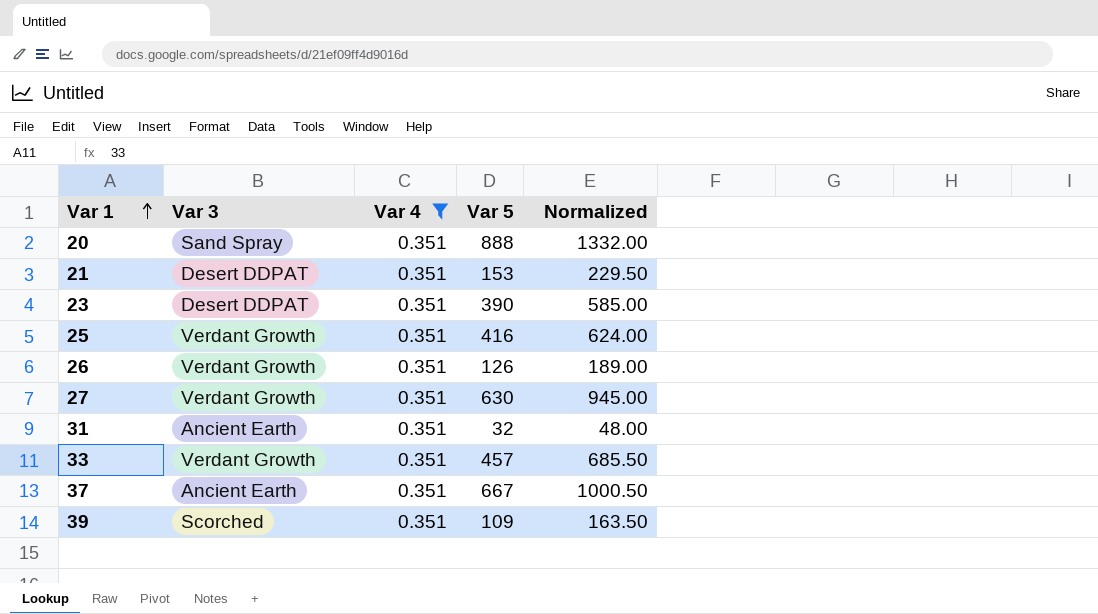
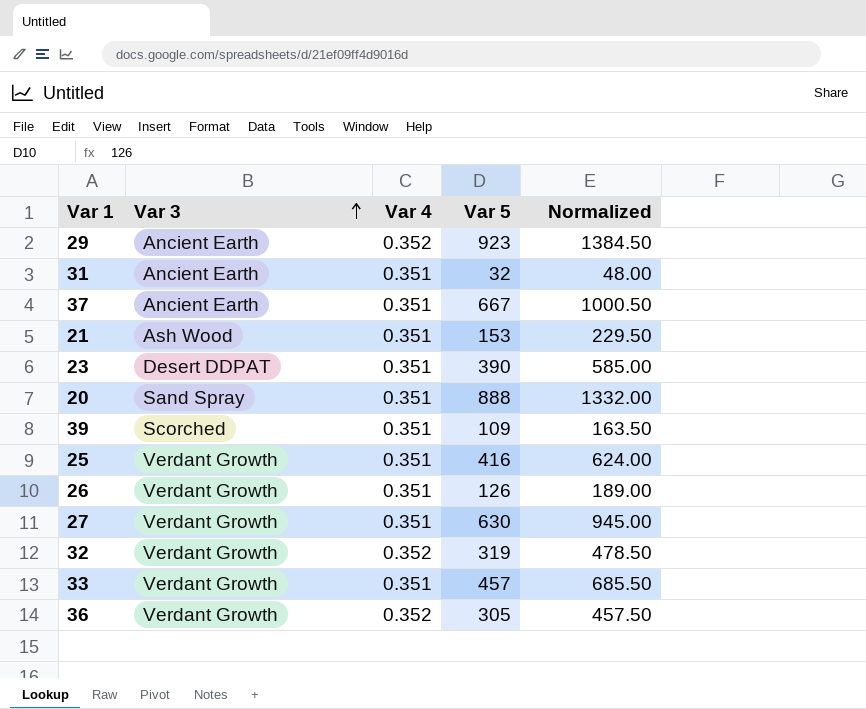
filter: Var 4 = 0.351 -> none
row order: Var 1 ascending -> Var 3 ascending
21 | Var 3: Desert DDPAT -> Ash Wood

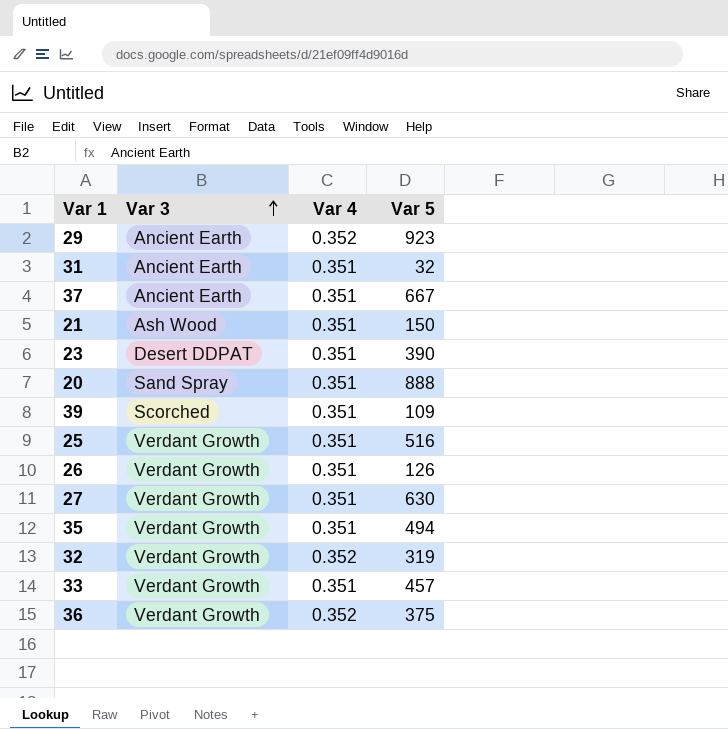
column Normalized | formula: [Var 5] * 1.5 -> none
21 | Var 5: 153 -> 150
25 | Var 5: 416 -> 516
row 35: none -> Verdant Growth | 0.351 | 494
36 | Var 5: 305 -> 375

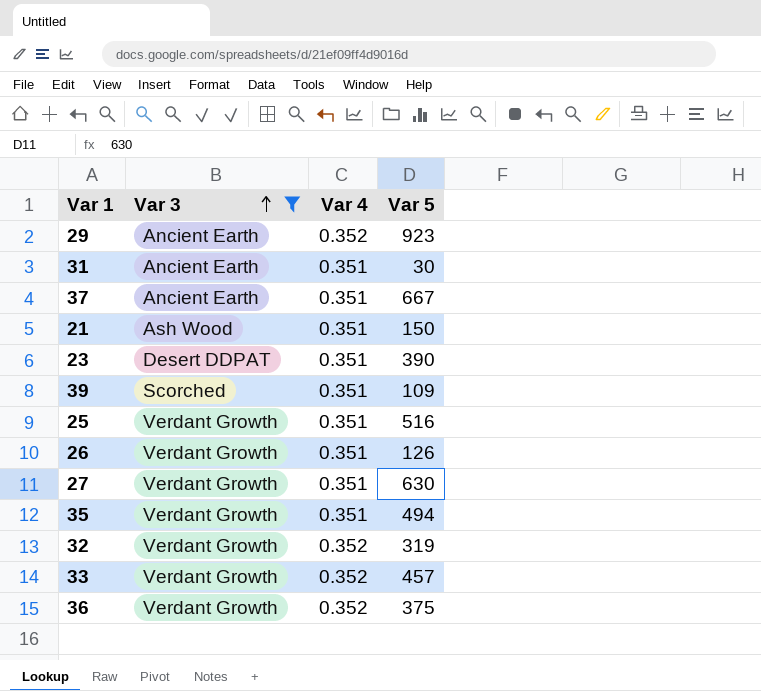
filter: none -> Var 3 != Sand Spray
31 | Var 5: 32 -> 30
33 | Var 4: 0.351 -> 0.352

